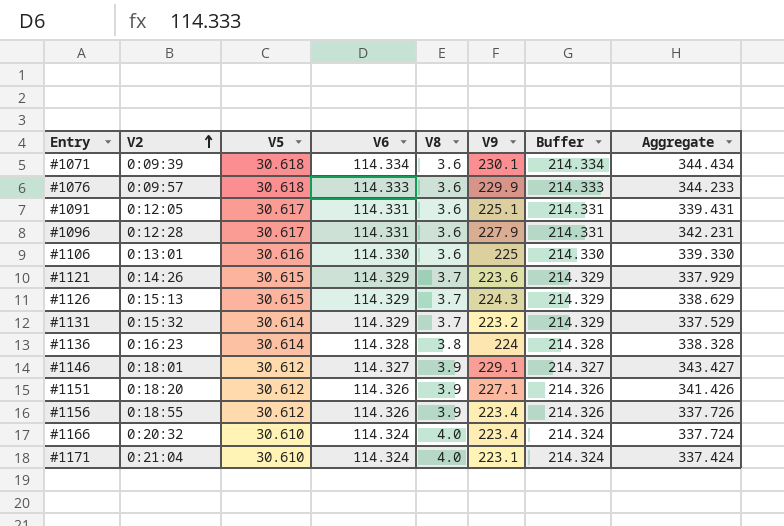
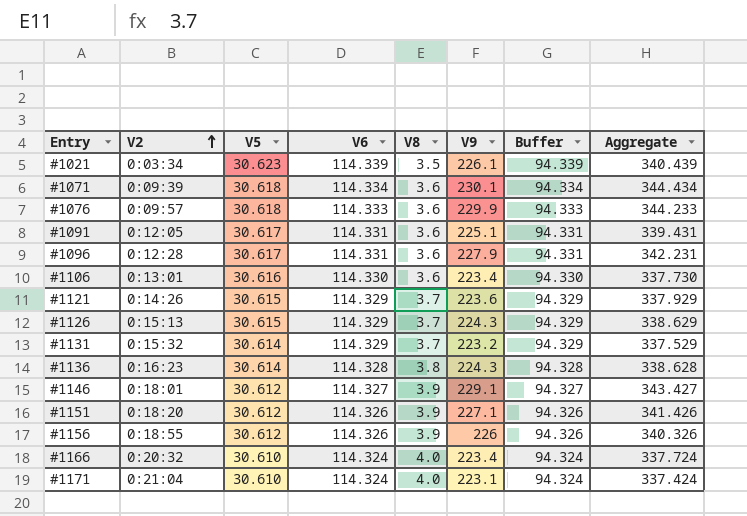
column Buffer | formula: [V6] + 100 -> [V6] - 20
row #1021: none -> 0:03:34 | 30.623 | 114.339 | 3.5 | 226.1 | 94.339 | 340.439
#1106 | V9: 225 -> 223.4
#1106 | Aggregate: 339.330 -> 337.730
#1136 | V9: 224 -> 224.3
#1136 | Aggregate: 338.328 -> 338.628
#1156 | V9: 223.4 -> 226
#1156 | Aggregate: 337.726 -> 340.326

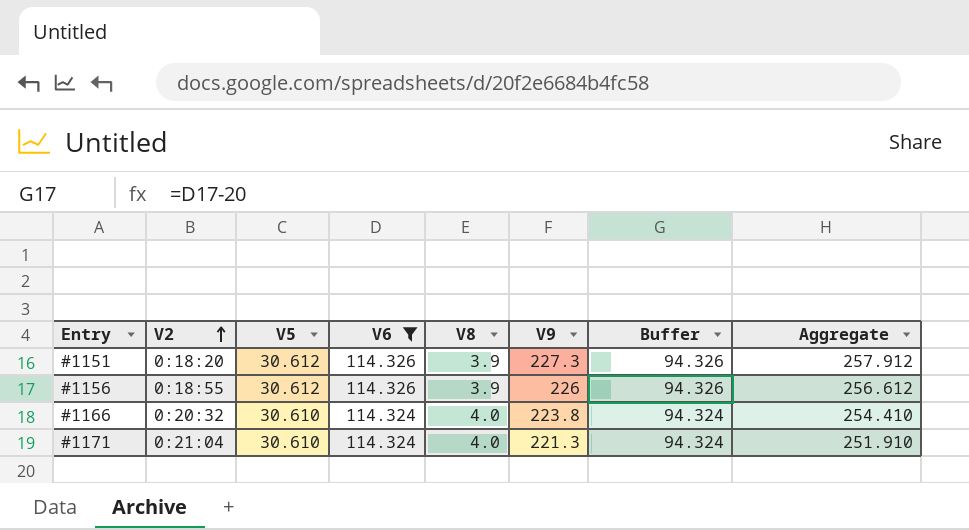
filter: none -> V6 <= 114.326
column Aggregate | formula: [V6] + [V9] -> [V5] + [V9]
#1151 | V9: 227.1 -> 227.3
#1166 | V9: 223.4 -> 223.8
#1171 | V9: 223.1 -> 221.3

